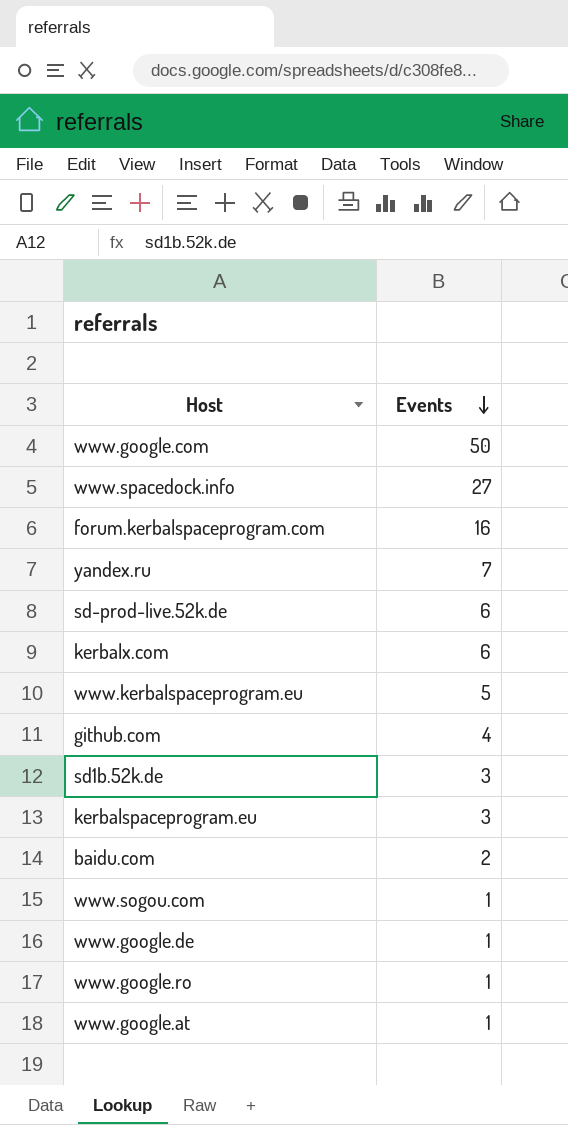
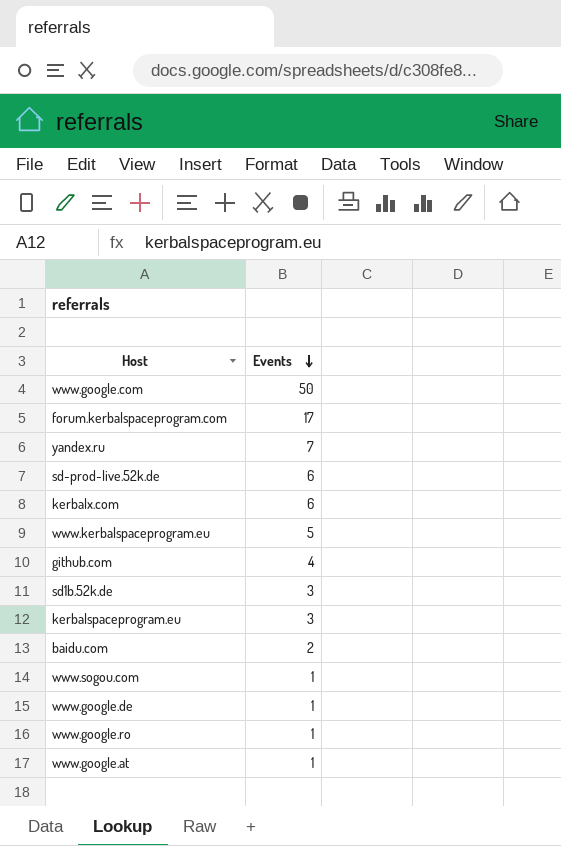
row www.spacedock.info: 27 -> none
forum.kerbalspaceprogram.com | Events: 16 -> 17

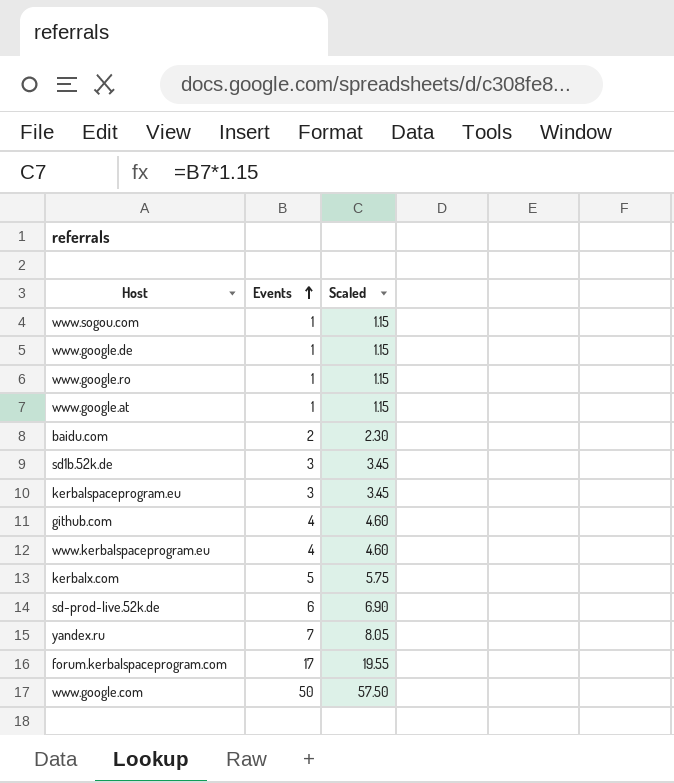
row order: Events descending -> Events ascending
column Scaled | formula: none -> [Events] * 1.15
www.kerbalspaceprogram.eu | Events: 5 -> 4
kerbalx.com | Events: 6 -> 5

